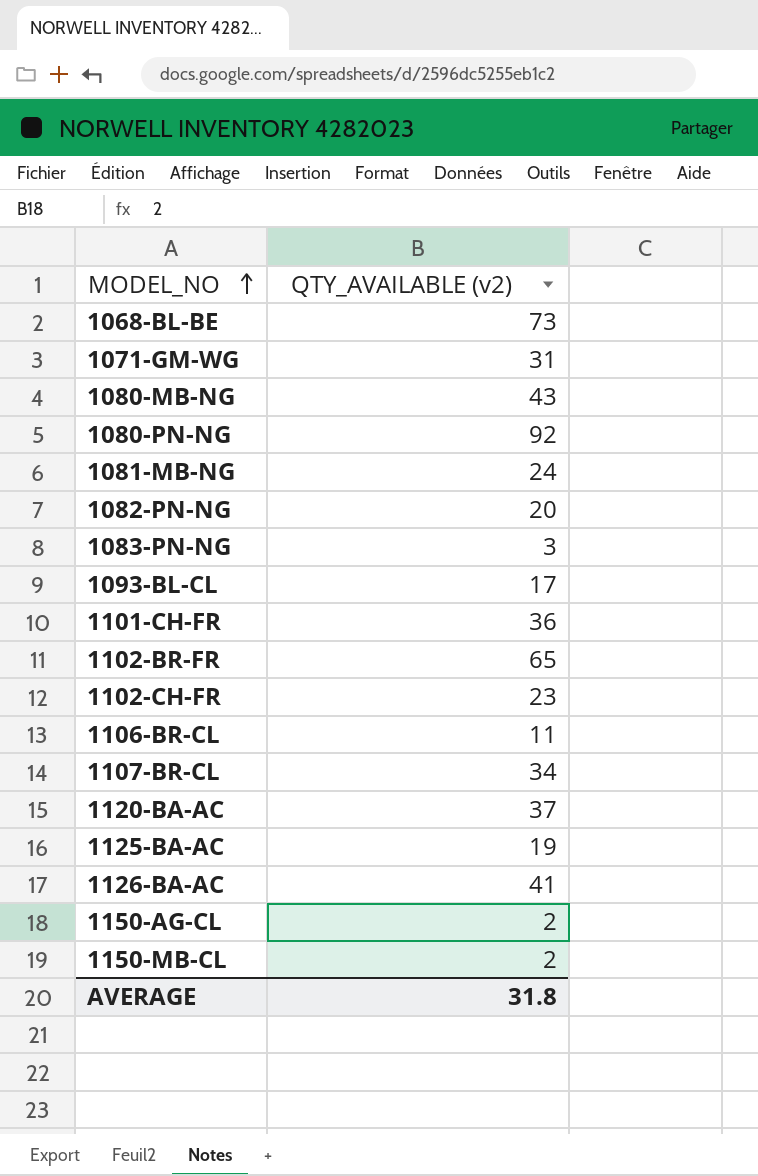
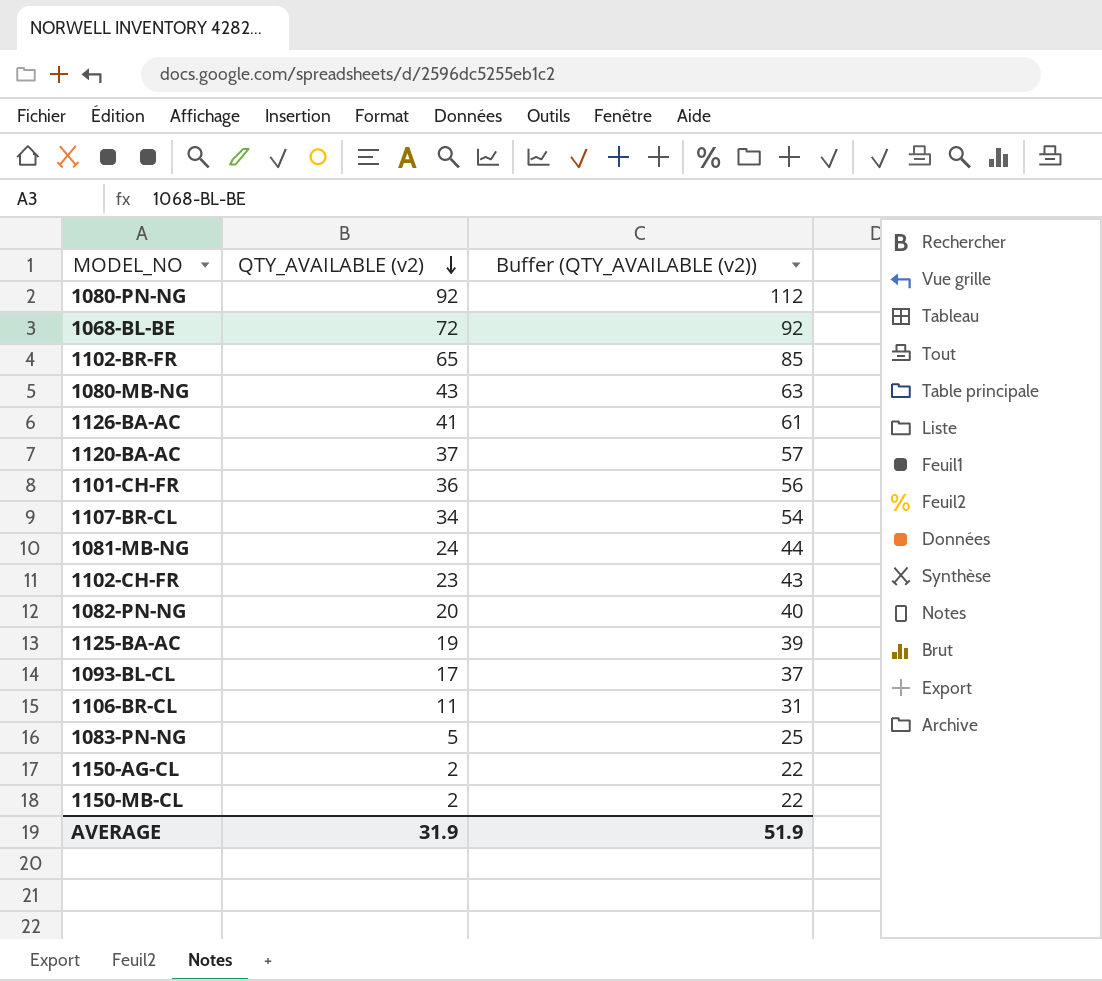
row order: MODEL_NO ascending -> QTY_AVAILABLE (v2) descending
column Buffer (QTY_AVAILABLE (v2)) | formula: none -> [QTY_AVAILABLE (v2)] + 20
row 1071-GM-WG: 31 -> none
1068-BL-BE | QTY_AVAILABLE (v2): 73 -> 72
1083-PN-NG | QTY_AVAILABLE (v2): 3 -> 5
AVERAGE | QTY_AVAILABLE (v2): 31.8 -> 31.9

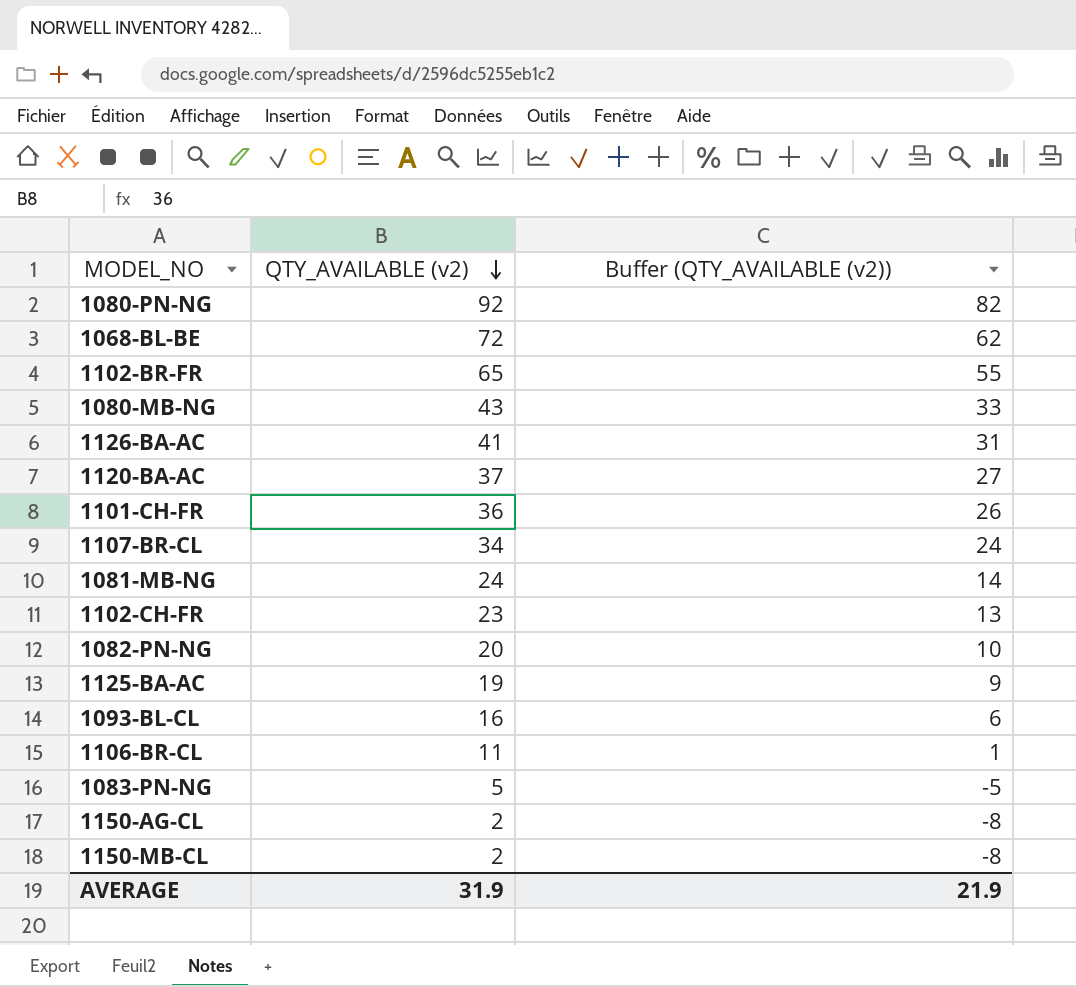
column Buffer (QTY_AVAILABLE (v2)) | formula: [QTY_AVAILABLE (v2)] + 20 -> [QTY_AVAILABLE (v2)] - 10
1093-BL-CL | QTY_AVAILABLE (v2): 17 -> 16
AVERAGE | Buffer (QTY_AVAILABLE (v2)): 51.9 -> 21.9

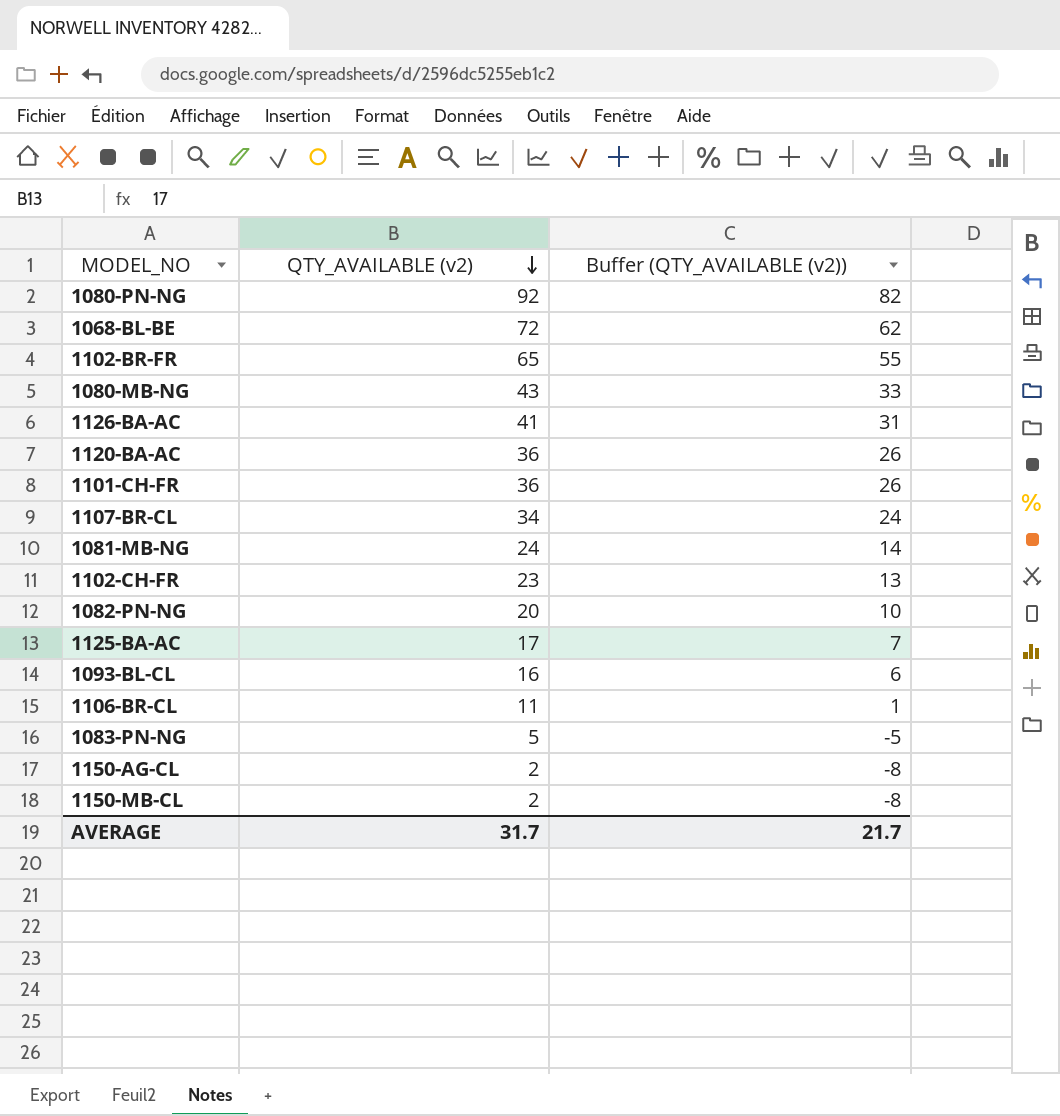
1120-BA-AC | QTY_AVAILABLE (v2): 37 -> 36
1120-BA-AC | Buffer (QTY_AVAILABLE (v2)): 27 -> 26
1125-BA-AC | QTY_AVAILABLE (v2): 19 -> 17
1125-BA-AC | Buffer (QTY_AVAILABLE (v2)): 9 -> 7
AVERAGE | QTY_AVAILABLE (v2): 31.9 -> 31.7
AVERAGE | Buffer (QTY_AVAILABLE (v2)): 21.9 -> 21.7

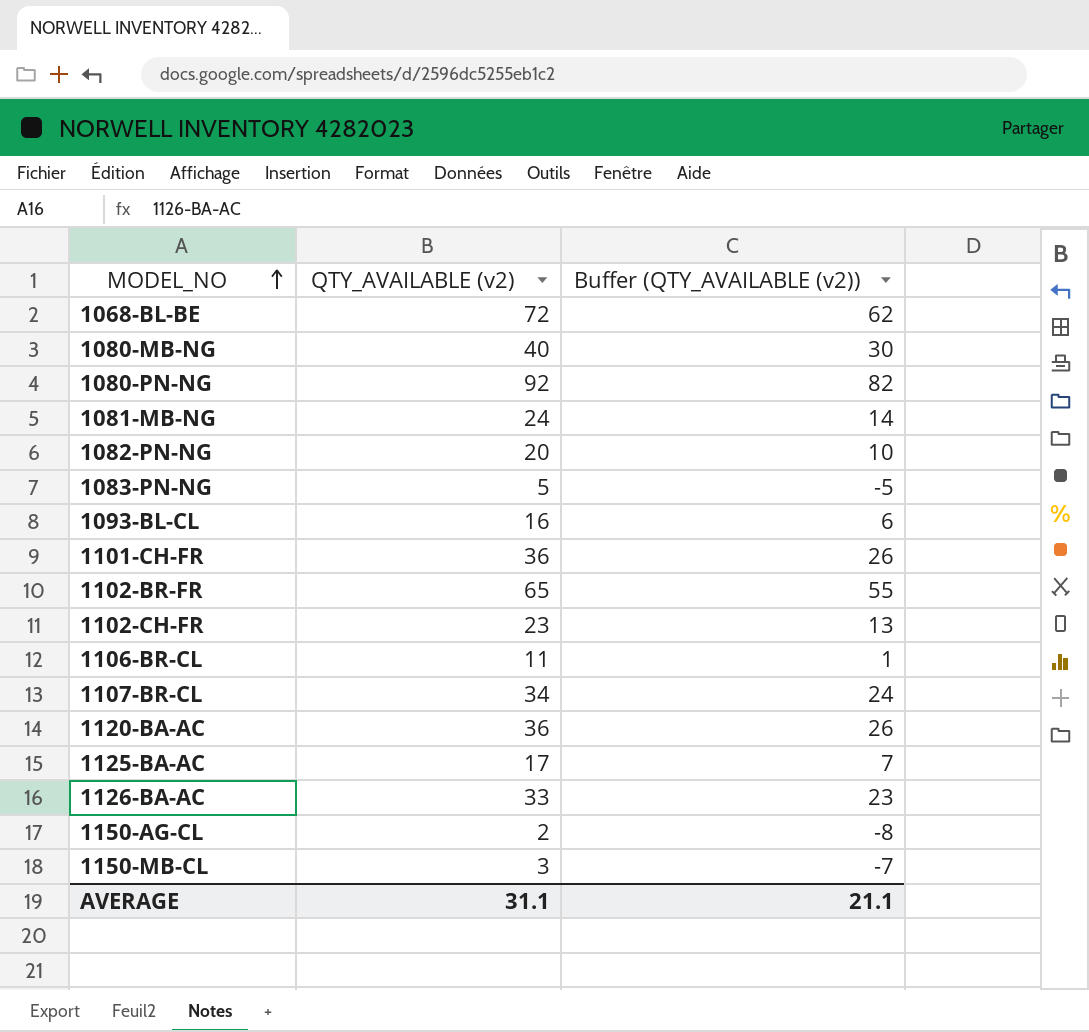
row order: QTY_AVAILABLE (v2) descending -> MODEL_NO ascending
1080-MB-NG | QTY_AVAILABLE (v2): 43 -> 40
1080-MB-NG | Buffer (QTY_AVAILABLE (v2)): 33 -> 30
1126-BA-AC | QTY_AVAILABLE (v2): 41 -> 33
1126-BA-AC | Buffer (QTY_AVAILABLE (v2)): 31 -> 23
1150-MB-CL | QTY_AVAILABLE (v2): 2 -> 3
1150-MB-CL | Buffer (QTY_AVAILABLE (v2)): -8 -> -7
AVERAGE | QTY_AVAILABLE (v2): 31.7 -> 31.1
AVERAGE | Buffer (QTY_AVAILABLE (v2)): 21.7 -> 21.1

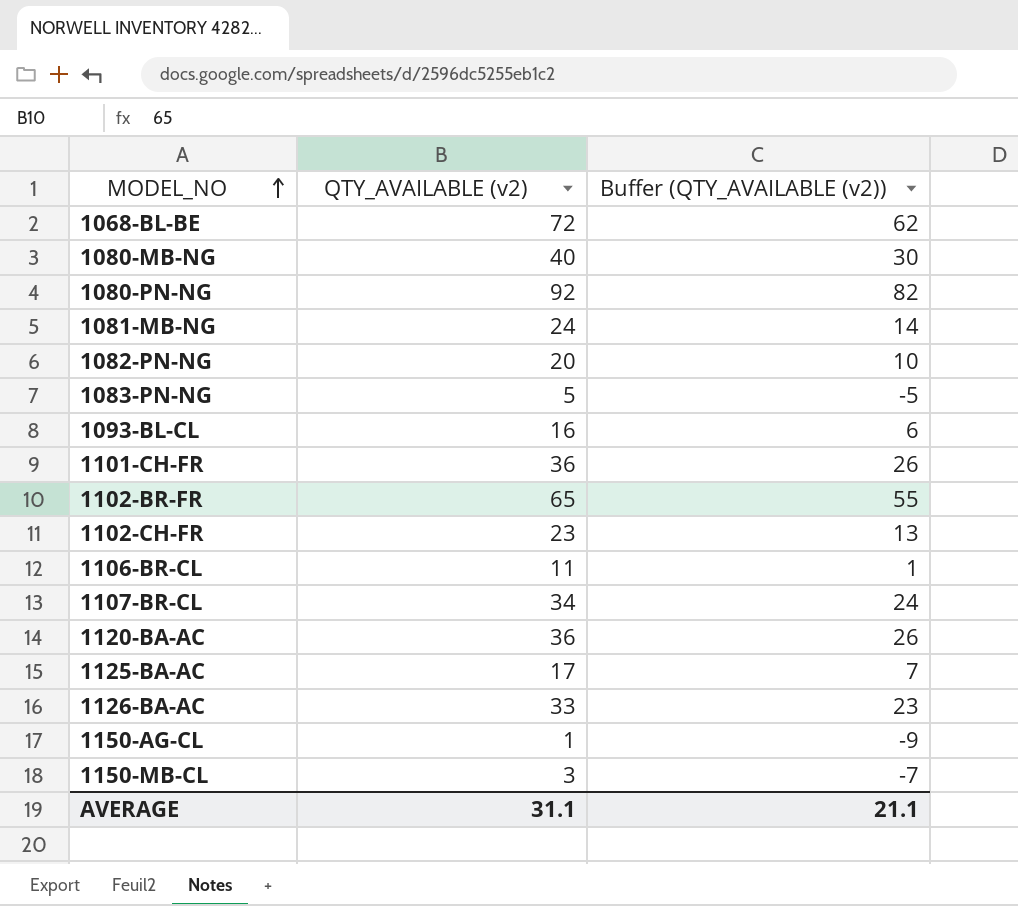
1150-AG-CL | QTY_AVAILABLE (v2): 2 -> 1
1150-AG-CL | Buffer (QTY_AVAILABLE (v2)): -8 -> -9

